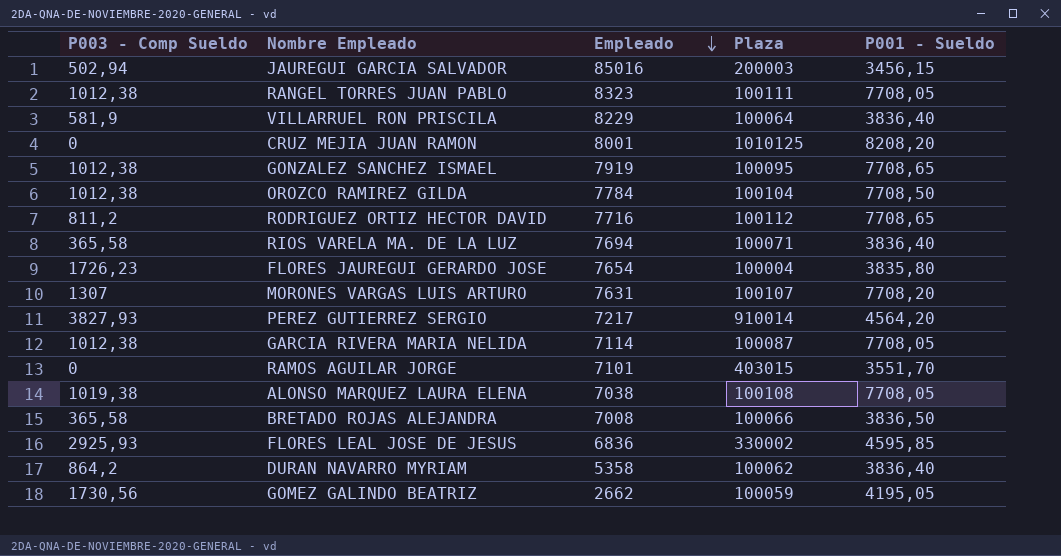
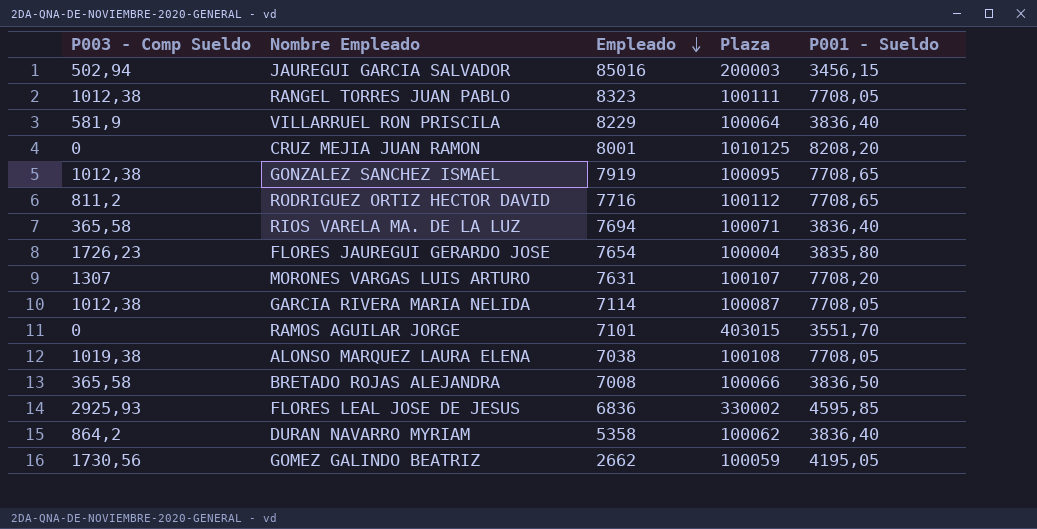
row OROZCO RAMIREZ GILDA: 1012,38 | 7784 | 100104 | 7708,50 -> none
row PEREZ GUTIERREZ SERGIO: 3827,93 | 7217 | 910014 | 4564,20 -> none

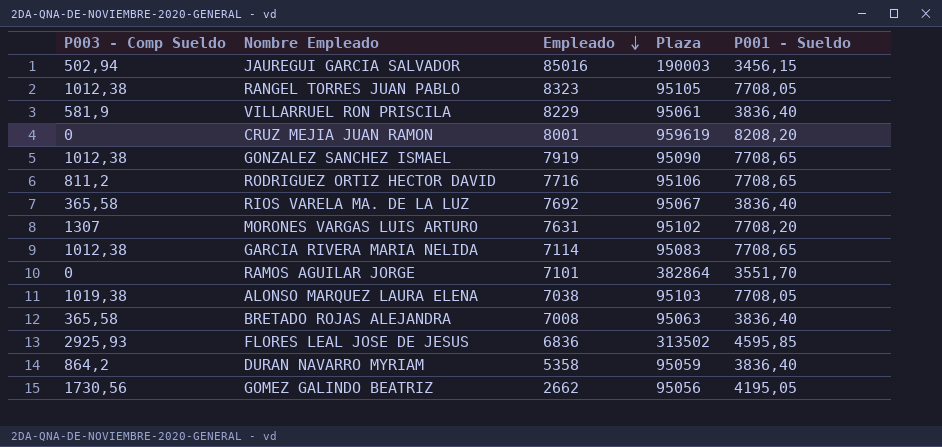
row FLORES JAUREGUI GERARDO JOSE: 1726,23 | 7654 | 100004 | 3835,80 -> none
JAUREGUI GARCIA SALVADOR | Plaza: 200003 -> 190003
RANGEL TORRES JUAN PABLO | Plaza: 100111 -> 95105
VILLARRUEL RON PRISCILA | Plaza: 100064 -> 95061
CRUZ MEJIA JUAN RAMON | Plaza: 1010125 -> 959619
GONZALEZ SANCHEZ ISMAEL | Plaza: 100095 -> 95090
RODRIGUEZ ORTIZ HECTOR DAVID | Plaza: 100112 -> 95106
RIOS VARELA MA. DE LA LUZ | Empleado: 7694 -> 7692
RIOS VARELA MA. DE LA LUZ | Plaza: 100071 -> 95067
MORONES VARGAS LUIS ARTURO | Plaza: 100107 -> 95102
GARCIA RIVERA MARIA NELIDA | Plaza: 100087 -> 95083
GARCIA RIVERA MARIA NELIDA | P001 - Sueldo: 7708,05 -> 7708,65
RAMOS AGUILAR JORGE | Plaza: 403015 -> 382864
ALONSO MARQUEZ LAURA ELENA | Plaza: 100108 -> 95103
BRETADO ROJAS ALEJANDRA | Plaza: 100066 -> 95063
BRETADO ROJAS ALEJANDRA | P001 - Sueldo: 3836,50 -> 3836,40
FLORES LEAL JOSE DE JESUS | Plaza: 330002 -> 313502
DURAN NAVARRO MYRIAM | Plaza: 100062 -> 95059
GOMEZ GALINDO BEATRIZ | Plaza: 100059 -> 95056

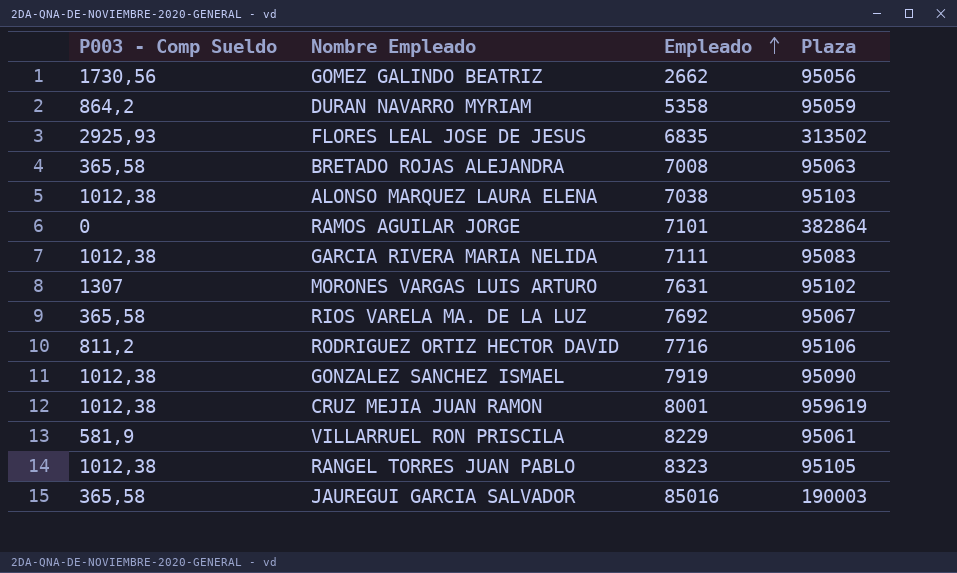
row order: Empleado descending -> Empleado ascending
column P001 - Sueldo | position: 5 -> none
FLORES LEAL JOSE DE JESUS | Empleado: 6836 -> 6835
ALONSO MARQUEZ LAURA ELENA | P003 - Comp Sueldo: 1019,38 -> 1012,38
GARCIA RIVERA MARIA NELIDA | Empleado: 7114 -> 7111
CRUZ MEJIA JUAN RAMON | P003 - Comp Sueldo: 0 -> 1012,38
JAUREGUI GARCIA SALVADOR | P003 - Comp Sueldo: 502,94 -> 365,58

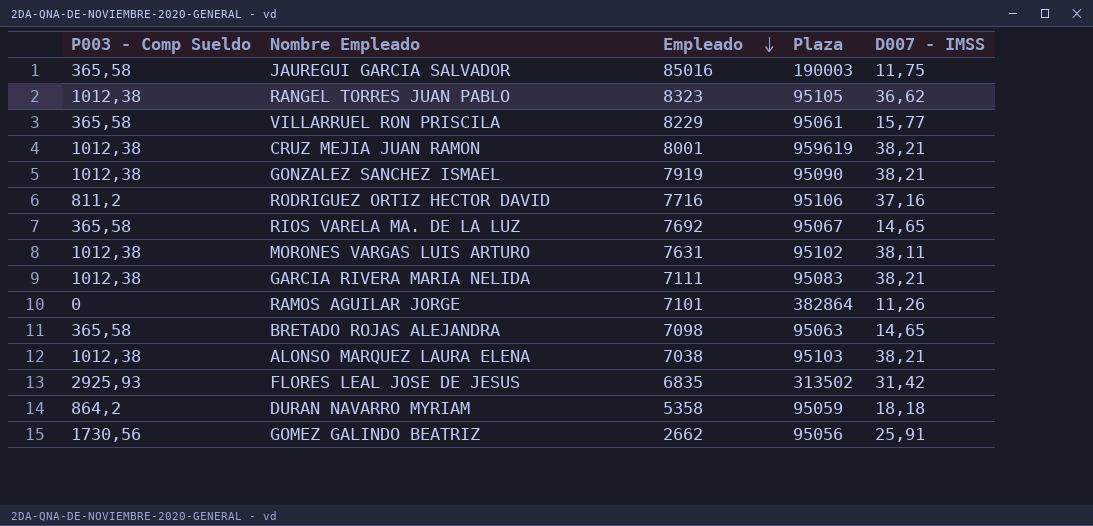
row order: Empleado ascending -> Empleado descending
column D007 - IMSS | position: none -> 5
VILLARRUEL RON PRISCILA | P003 - Comp Sueldo: 581,9 -> 365,58
MORONES VARGAS LUIS ARTURO | P003 - Comp Sueldo: 1307 -> 1012,38
BRETADO ROJAS ALEJANDRA | Empleado: 7008 -> 7098

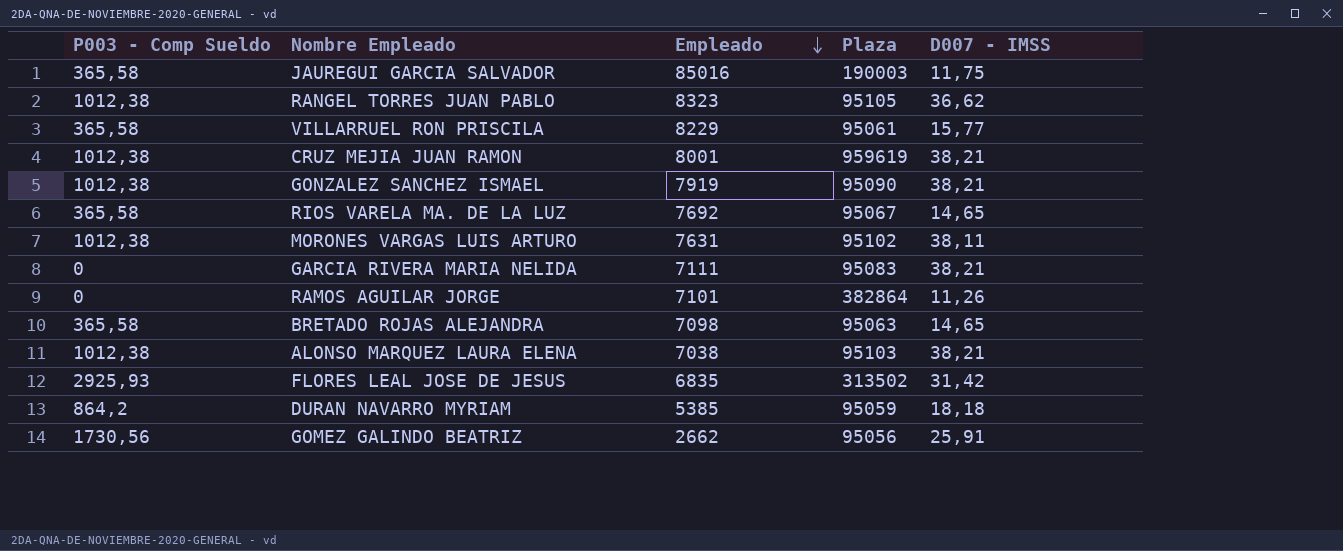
row RODRIGUEZ ORTIZ HECTOR DAVID: 811,2 | 7716 | 95106 | 37,16 -> none
GARCIA RIVERA MARIA NELIDA | P003 - Comp Sueldo: 1012,38 -> 0
DURAN NAVARRO MYRIAM | Empleado: 5358 -> 5385

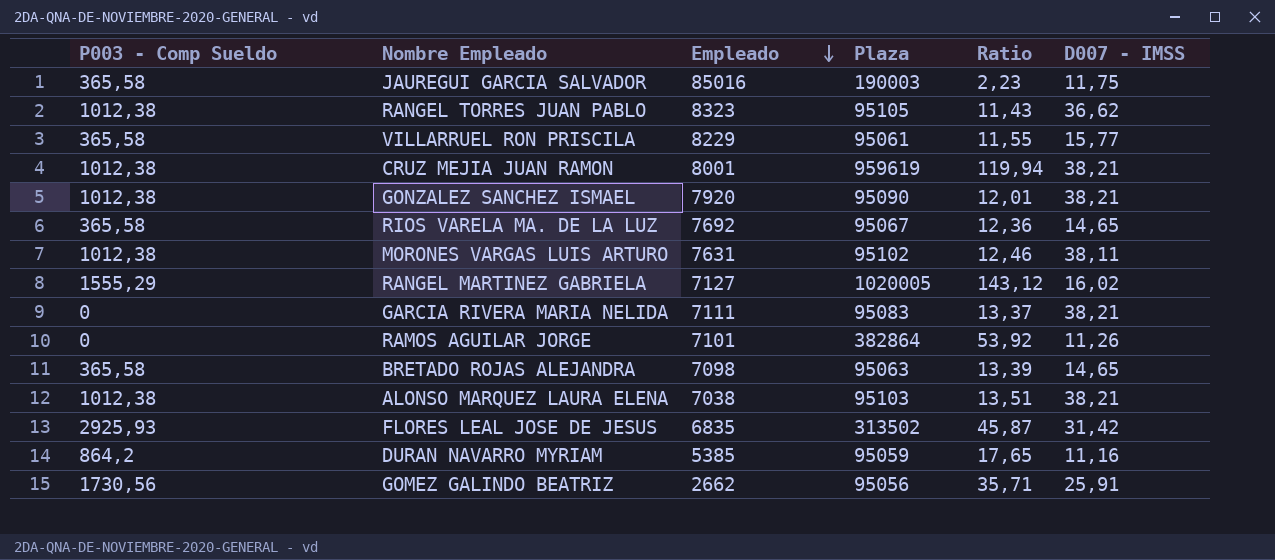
column Ratio | formula: none -> [Plaza] / [Empleado]
GONZALEZ SANCHEZ ISMAEL | Empleado: 7919 -> 7920
row RANGEL MARTINEZ GABRIELA: none -> 1555,29 | 7127 | 1020005 | 143,12 | 16,02
DURAN NAVARRO MYRIAM | D007 - IMSS: 18,18 -> 11,16

